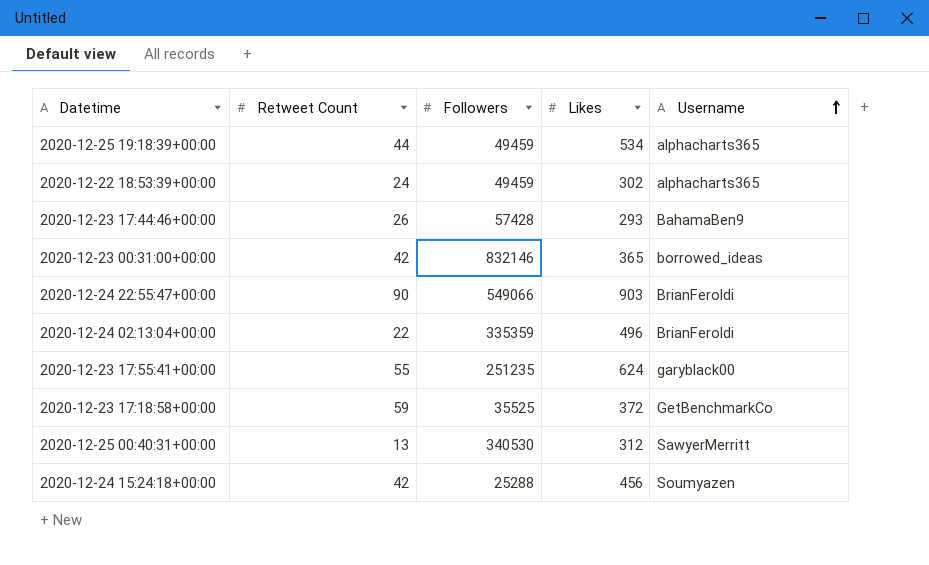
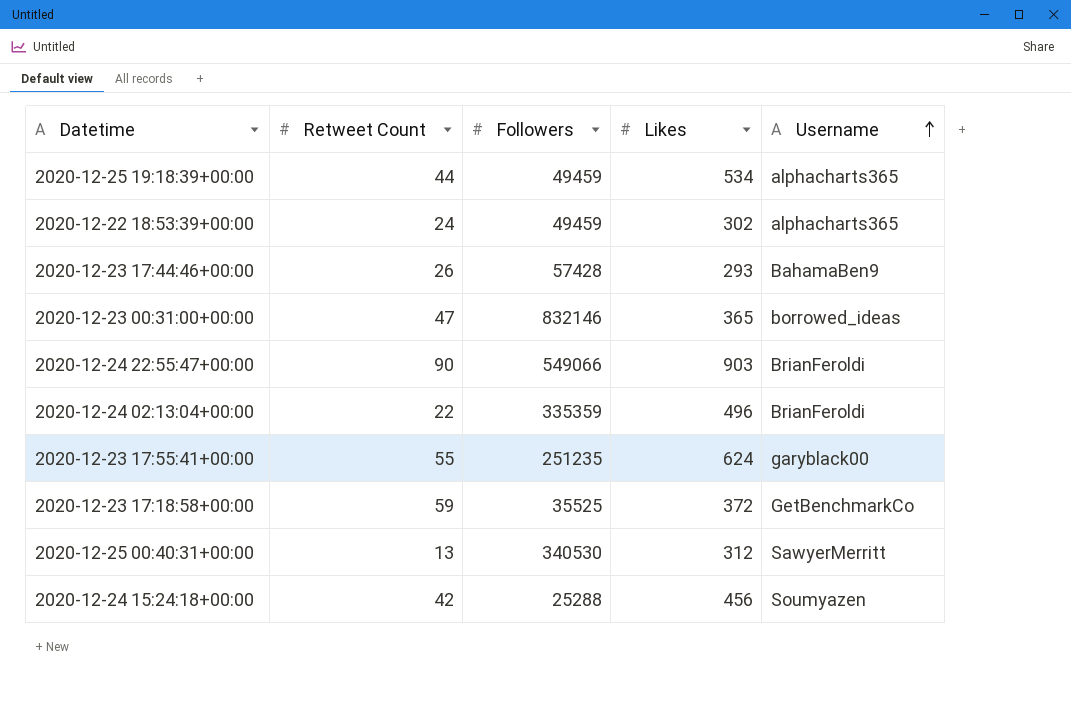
2020-12-23 00:31:00+00:00 | Retweet Count: 42 -> 47

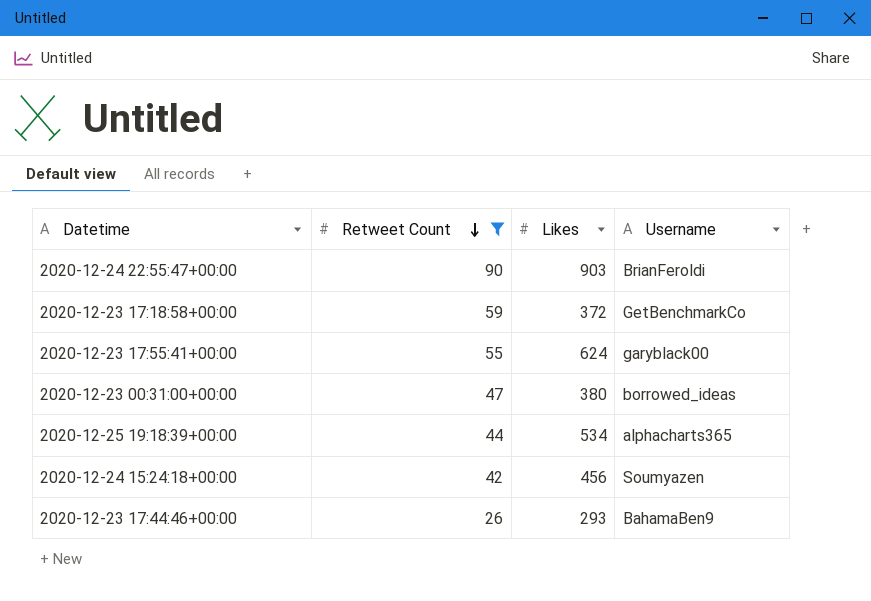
filter: none -> Retweet Count >= 26
row order: Username ascending -> Retweet Count descending
column Followers | position: 3 -> none
2020-12-23 00:31:00+00:00 | Likes: 365 -> 380

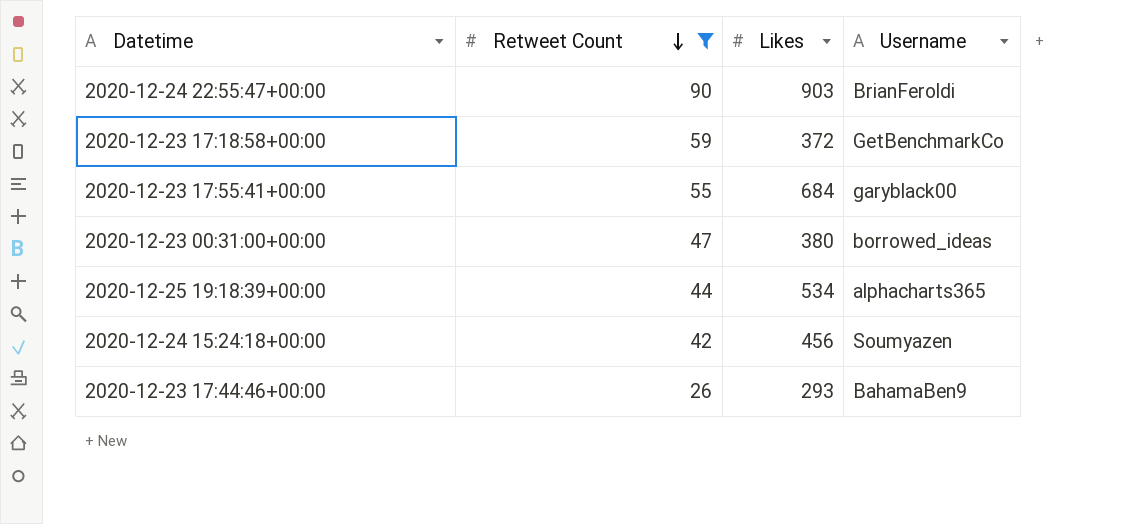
2020-12-23 17:55:41+00:00 | Likes: 624 -> 684

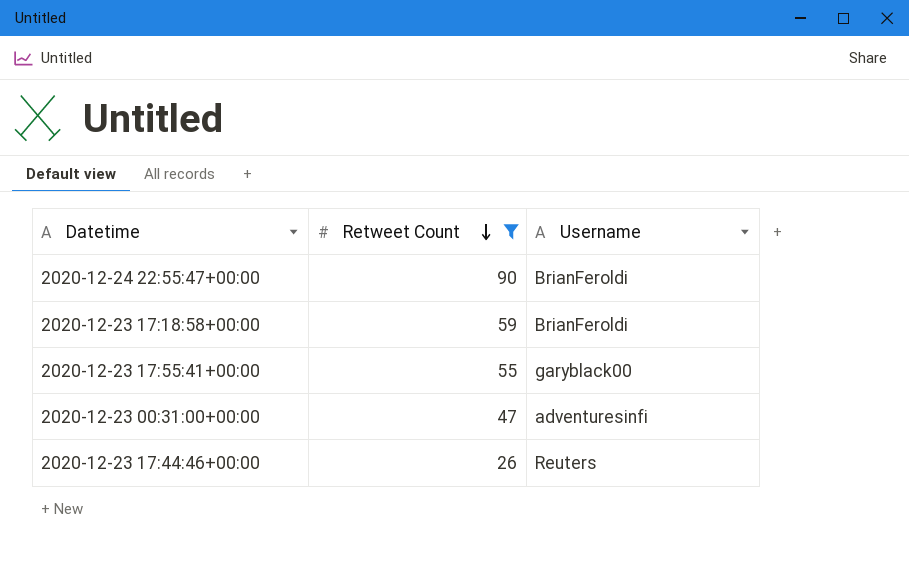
column Likes | position: 3 -> none
row 2020-12-25 19:18:39+00:00: 44 | 534 | alphacharts365 -> none
row 2020-12-24 15:24:18+00:00: 42 | 456 | Soumyazen -> none
2020-12-23 17:18:58+00:00 | Username: GetBenchmarkCo -> BrianFeroldi
2020-12-23 00:31:00+00:00 | Username: borrowed_ideas -> adventuresinfi
2020-12-23 17:44:46+00:00 | Username: BahamaBen9 -> Reuters

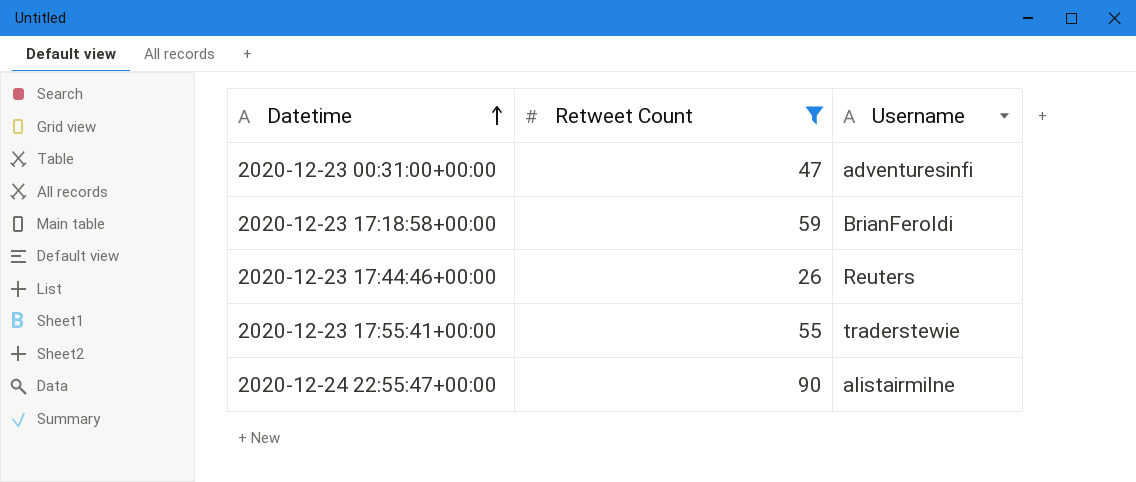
row order: Retweet Count descending -> Datetime ascending
2020-12-23 17:55:41+00:00 | Username: garyblack00 -> traderstewie
2020-12-24 22:55:47+00:00 | Username: BrianFeroldi -> alistairmilne

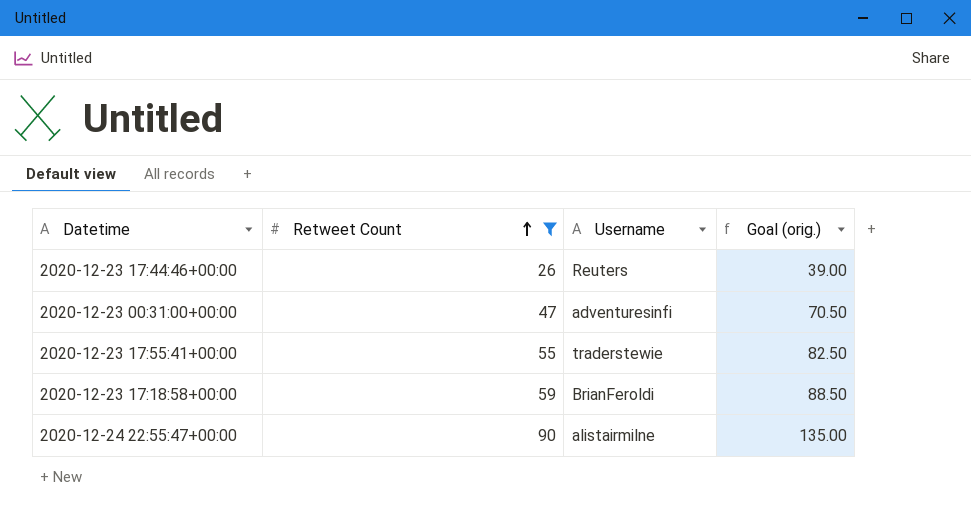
row order: Datetime ascending -> Retweet Count ascending
column Goal (orig.) | formula: none -> [Retweet Count] * 1.5

